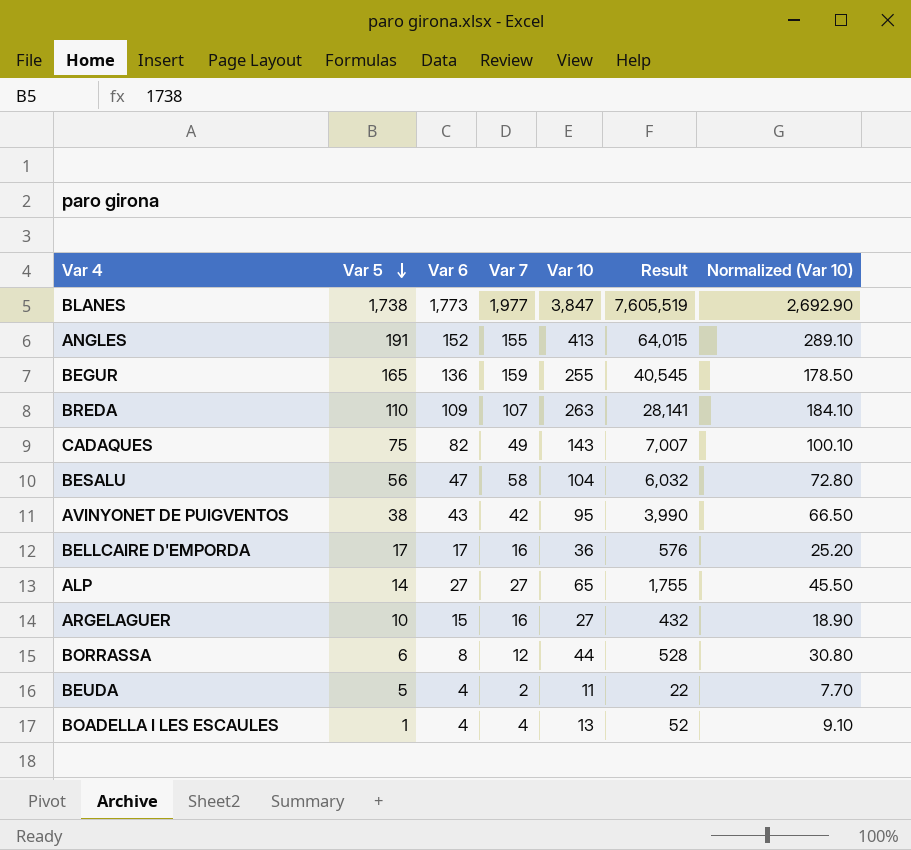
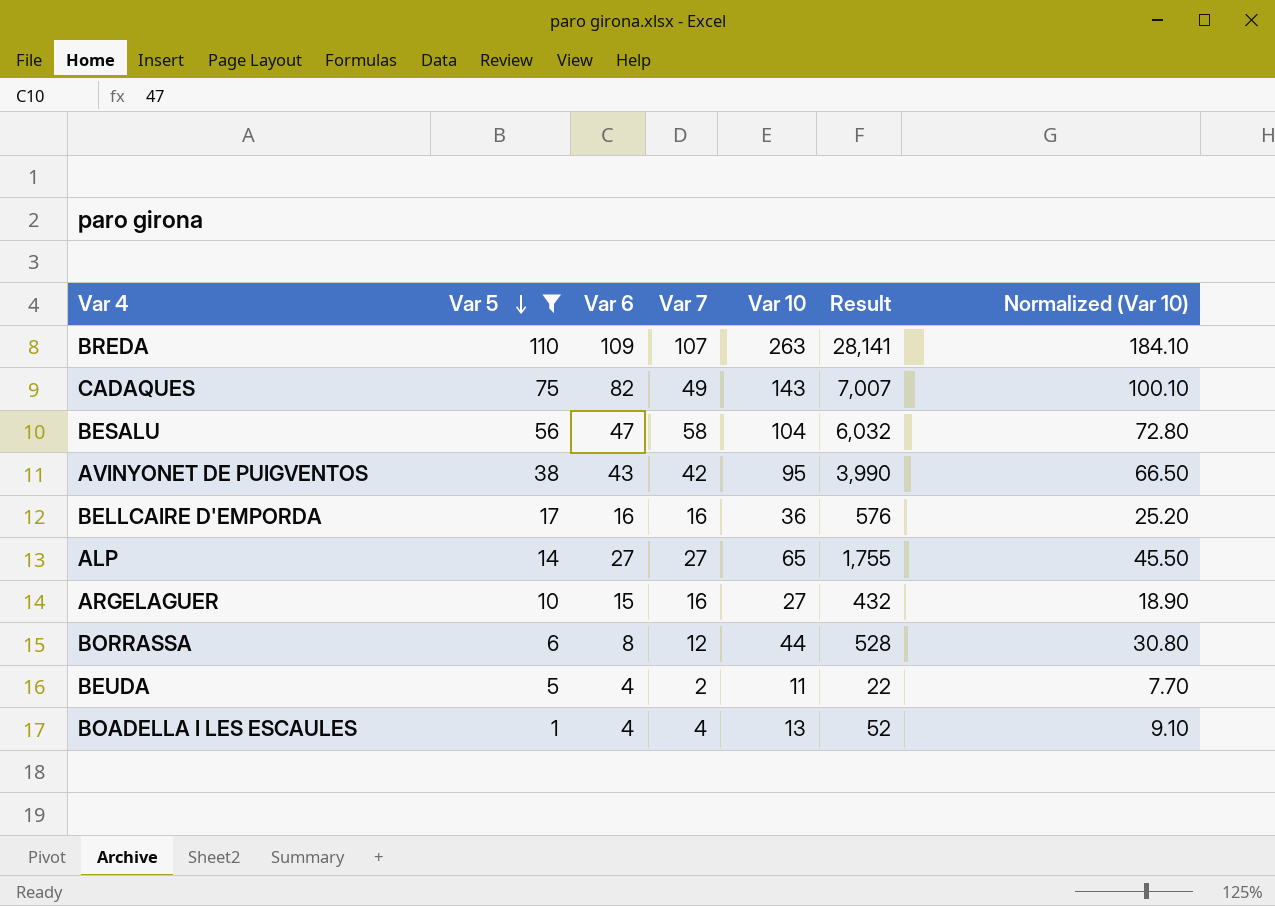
filter: none -> Var 5 <= 110
BELLCAIRE D'EMPORDA | Var 6: 17 -> 16

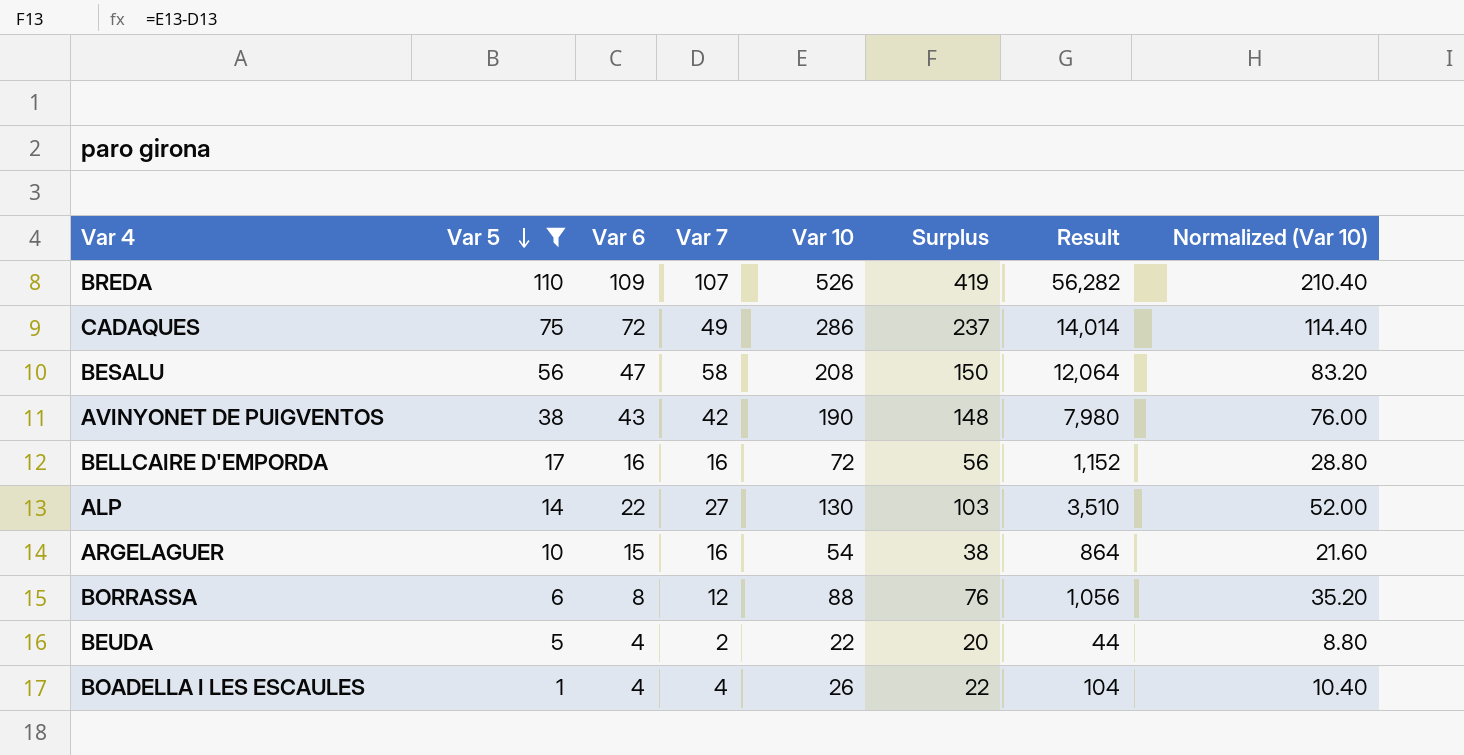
column Surplus | formula: none -> [Var 10] - [Var 7]
column Normalized (Var 10) | formula: [Var 10] * 0.7 -> [Var 10] * 0.4
BREDA | Var 10: 263 -> 526
BREDA | Result: 28,141 -> 56,282
CADAQUES | Var 6: 82 -> 72
CADAQUES | Var 10: 143 -> 286
CADAQUES | Result: 7,007 -> 14,014
BESALU | Var 10: 104 -> 208
BESALU | Result: 6,032 -> 12,064
AVINYONET DE PUIGVENTOS | Var 10: 95 -> 190
AVINYONET DE PUIGVENTOS | Result: 3,990 -> 7,980
BELLCAIRE D'EMPORDA | Var 10: 36 -> 72
BELLCAIRE D'EMPORDA | Result: 576 -> 1,152
ALP | Var 6: 27 -> 22
ALP | Var 10: 65 -> 130
ALP | Result: 1,755 -> 3,510
ARGELAGUER | Var 10: 27 -> 54
ARGELAGUER | Result: 432 -> 864
BORRASSA | Var 10: 44 -> 88
BORRASSA | Result: 528 -> 1,056
BEUDA | Var 10: 11 -> 22
BEUDA | Result: 22 -> 44
BOADELLA I LES ESCAULES | Var 10: 13 -> 26
BOADELLA I LES ESCAULES | Result: 52 -> 104

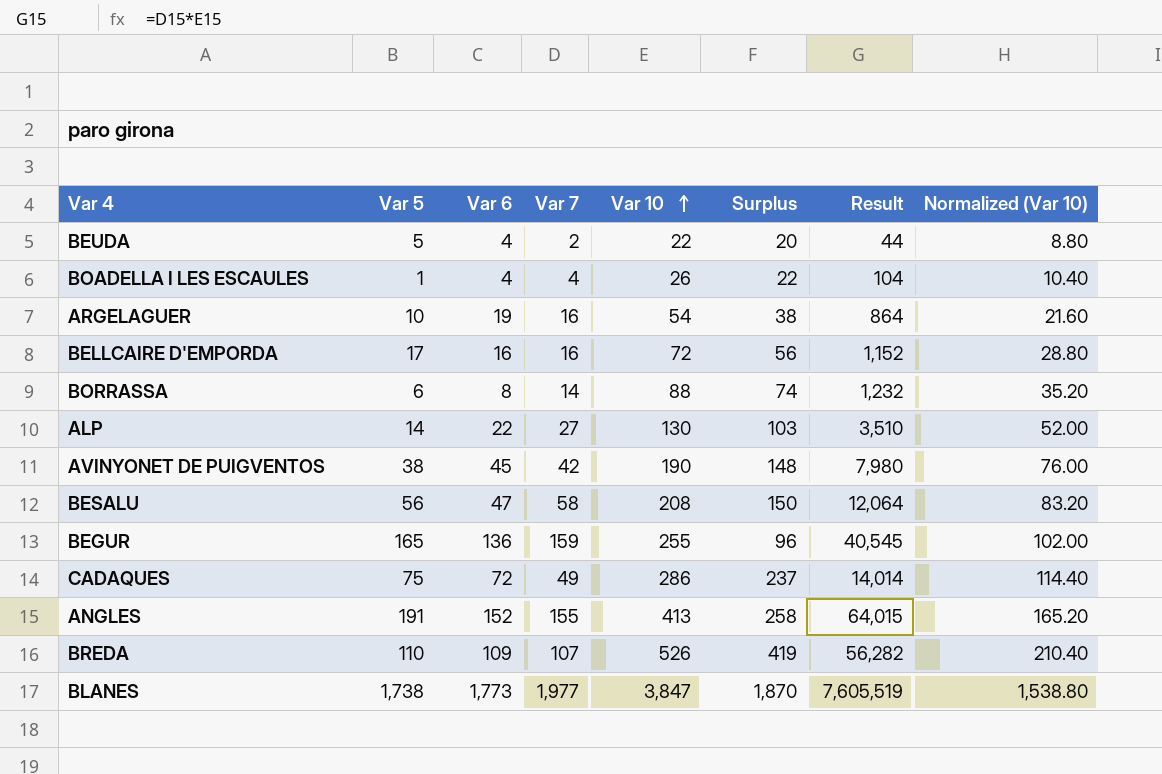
filter: Var 5 <= 110 -> none
row order: Var 5 descending -> Var 10 ascending
ARGELAGUER | Var 6: 15 -> 19
BORRASSA | Var 7: 12 -> 14
BORRASSA | Surplus: 76 -> 74
BORRASSA | Result: 1,056 -> 1,232
AVINYONET DE PUIGVENTOS | Var 6: 43 -> 45

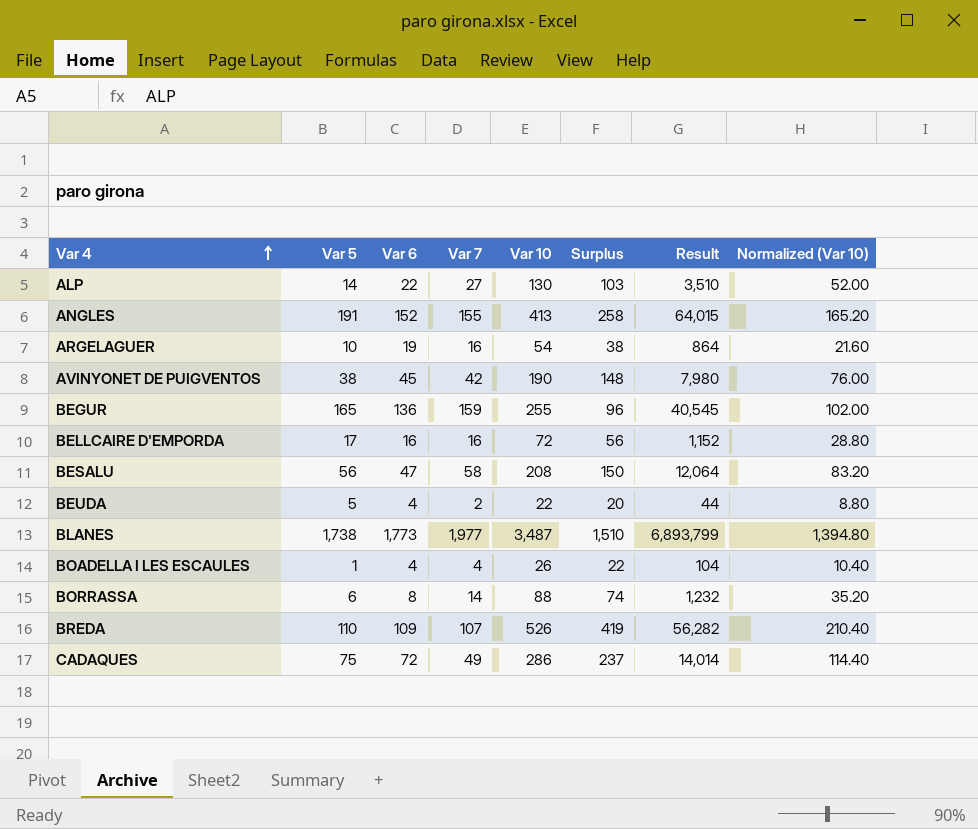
row order: Var 10 ascending -> Var 4 ascending
BLANES | Var 10: 3,847 -> 3,487
BLANES | Surplus: 1,870 -> 1,510
BLANES | Result: 7,605,519 -> 6,893,799
BLANES | Normalized (Var 10): 1,538.80 -> 1,394.80

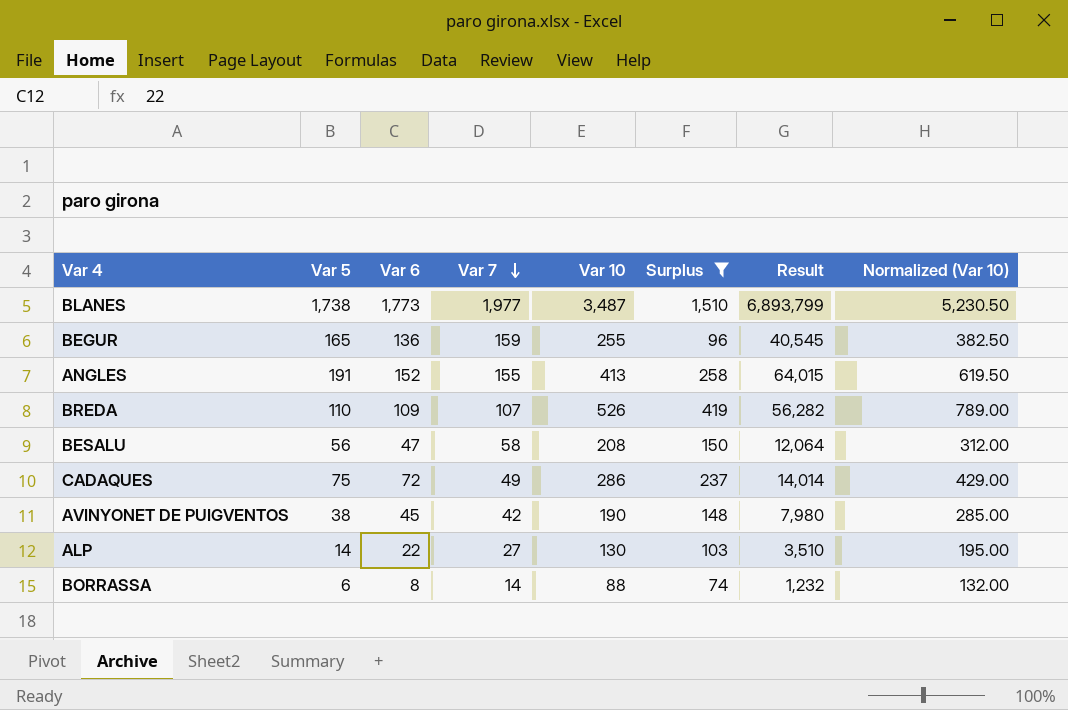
filter: none -> Surplus >= 74
row order: Var 4 ascending -> Var 7 descending
column Normalized (Var 10) | formula: [Var 10] * 0.4 -> [Var 10] * 1.5

